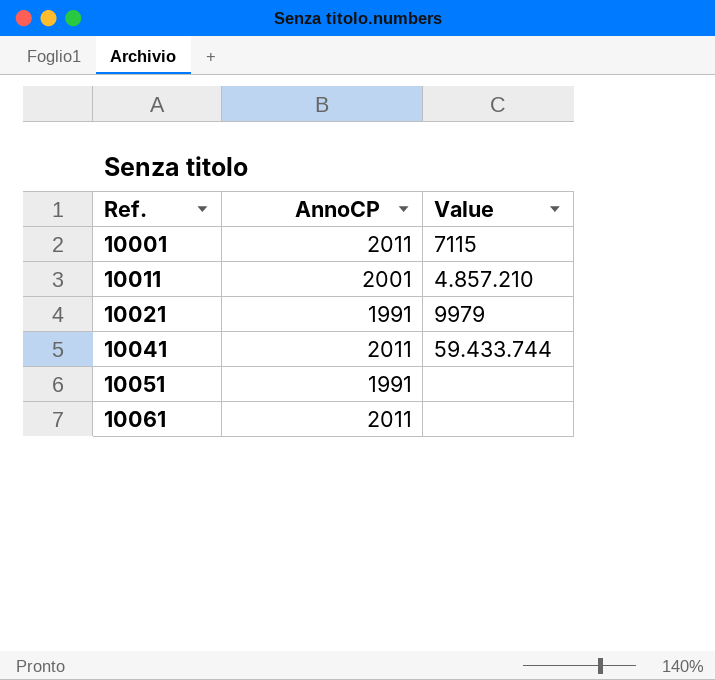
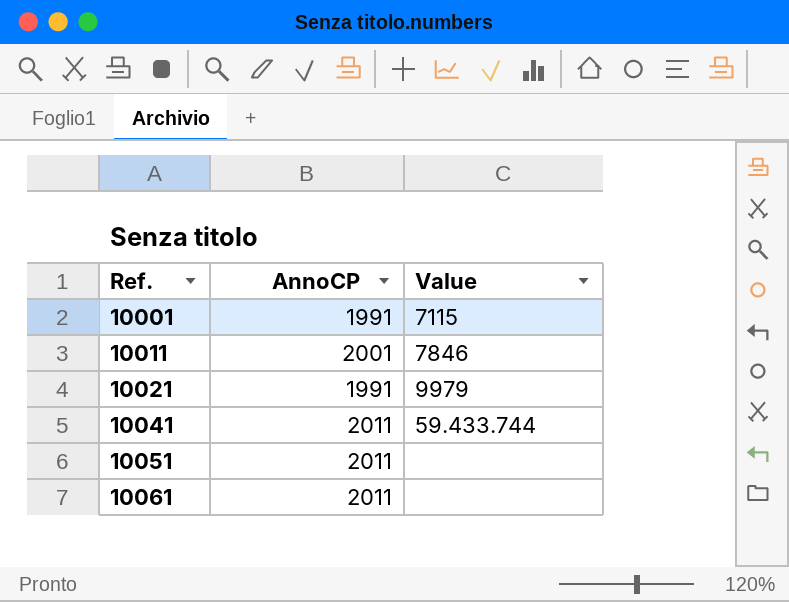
10001 | AnnoCP: 2011 -> 1991
10011 | Value: 4.857.210 -> 7846
10051 | AnnoCP: 1991 -> 2011

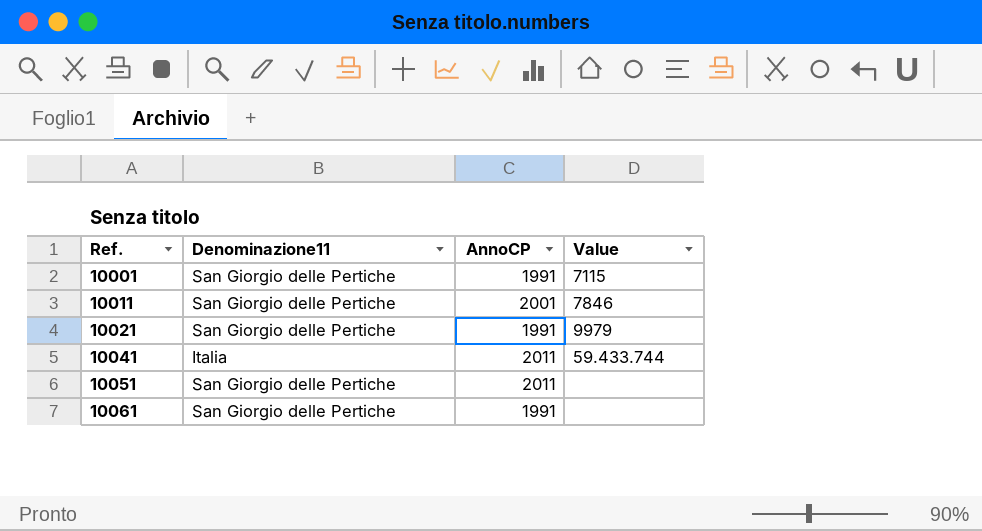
column Denominazione11 | position: none -> 2
10061 | AnnoCP: 2011 -> 1991

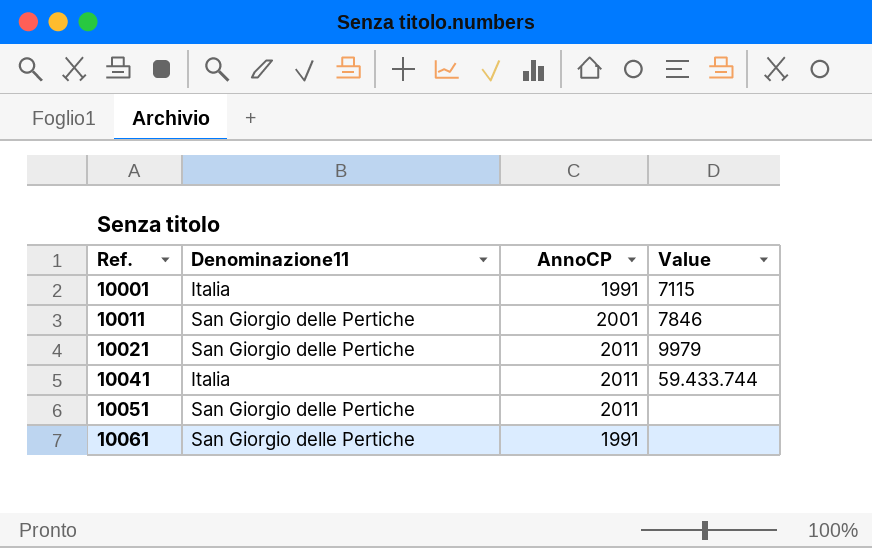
10001 | Denominazione11: San Giorgio delle Pertiche -> Italia
10021 | AnnoCP: 1991 -> 2011

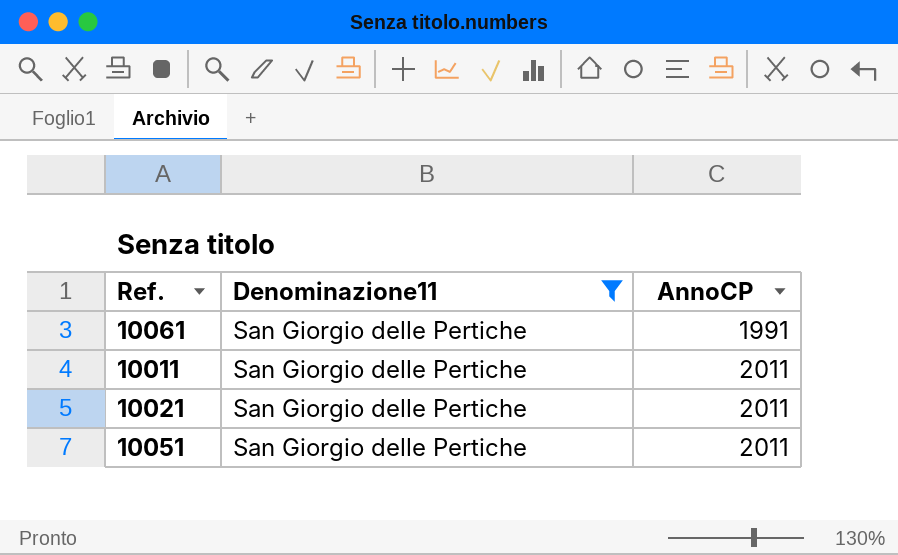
filter: none -> Denominazione11 = San Giorgio delle Pertiche
row order: Ref. ascending -> AnnoCP ascending
column Value | position: 4 -> none
10011 | AnnoCP: 2001 -> 2011

